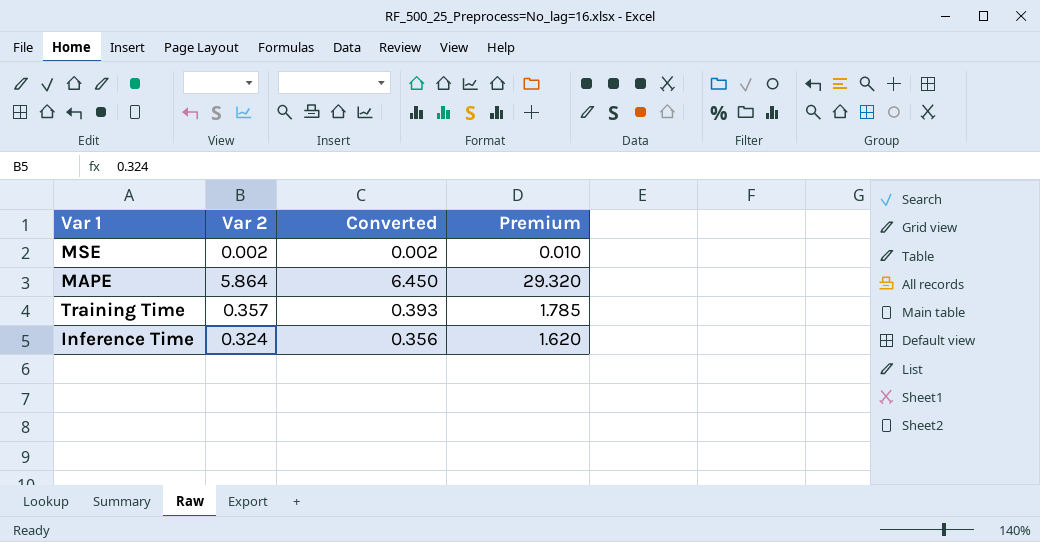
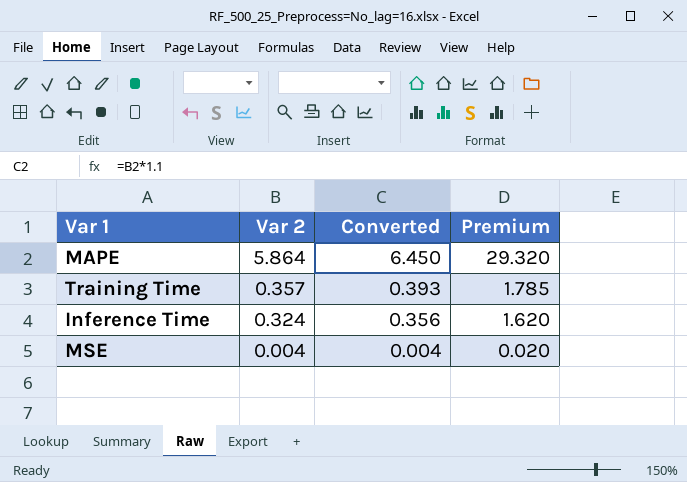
row order: none -> Var 2 descending
MSE | Var 2: 0.002 -> 0.004
MSE | Converted: 0.002 -> 0.004
MSE | Premium: 0.010 -> 0.020

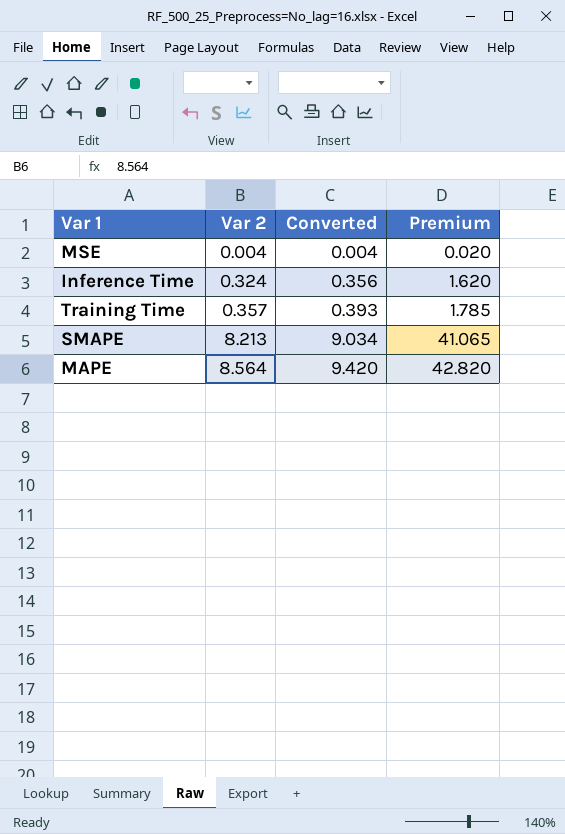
row order: Var 2 descending -> Var 2 ascending
row SMAPE: none -> 8.213 | 9.034 | 41.065
MAPE | Var 2: 5.864 -> 8.564
MAPE | Converted: 6.450 -> 9.420
MAPE | Premium: 29.320 -> 42.820

